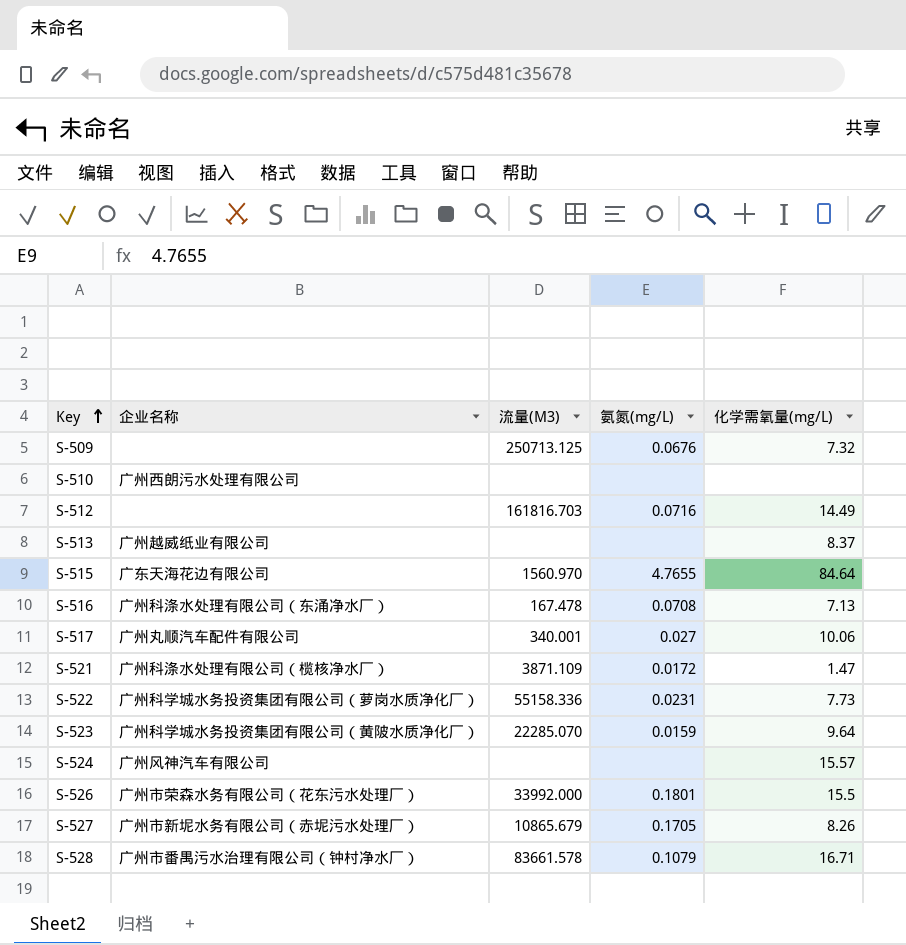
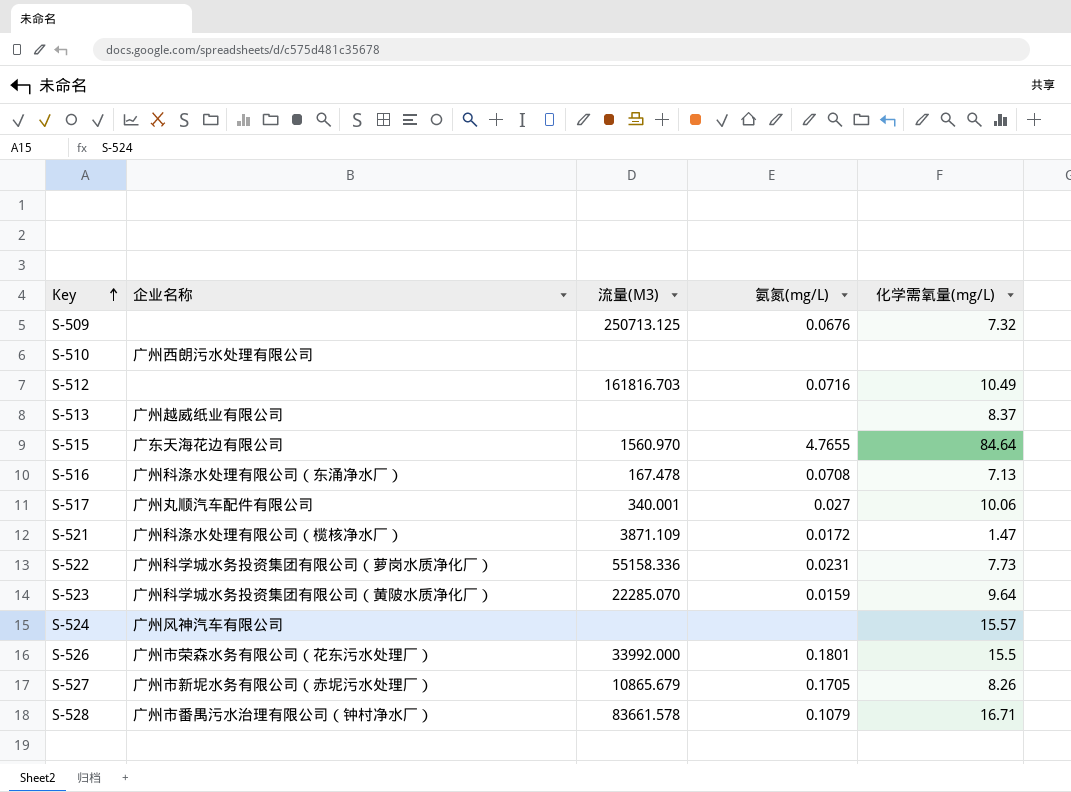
S-512 | 化学需氧量(mg/L): 14.49 -> 10.49

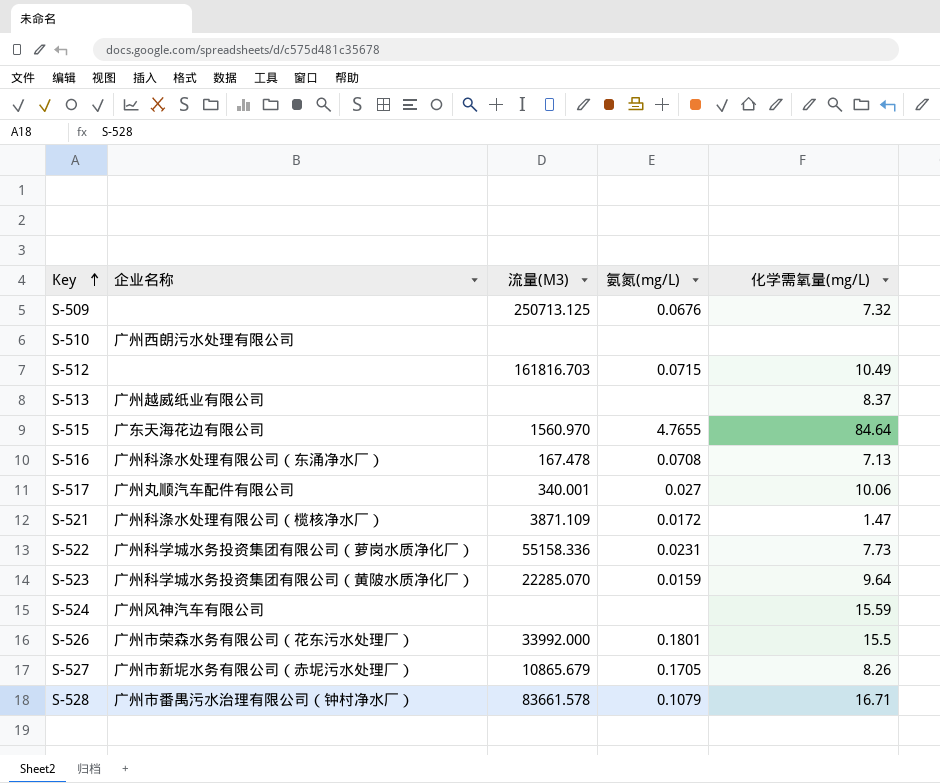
S-512 | 氨氮(mg/L): 0.0716 -> 0.0715
S-524 | 化学需氧量(mg/L): 15.57 -> 15.59

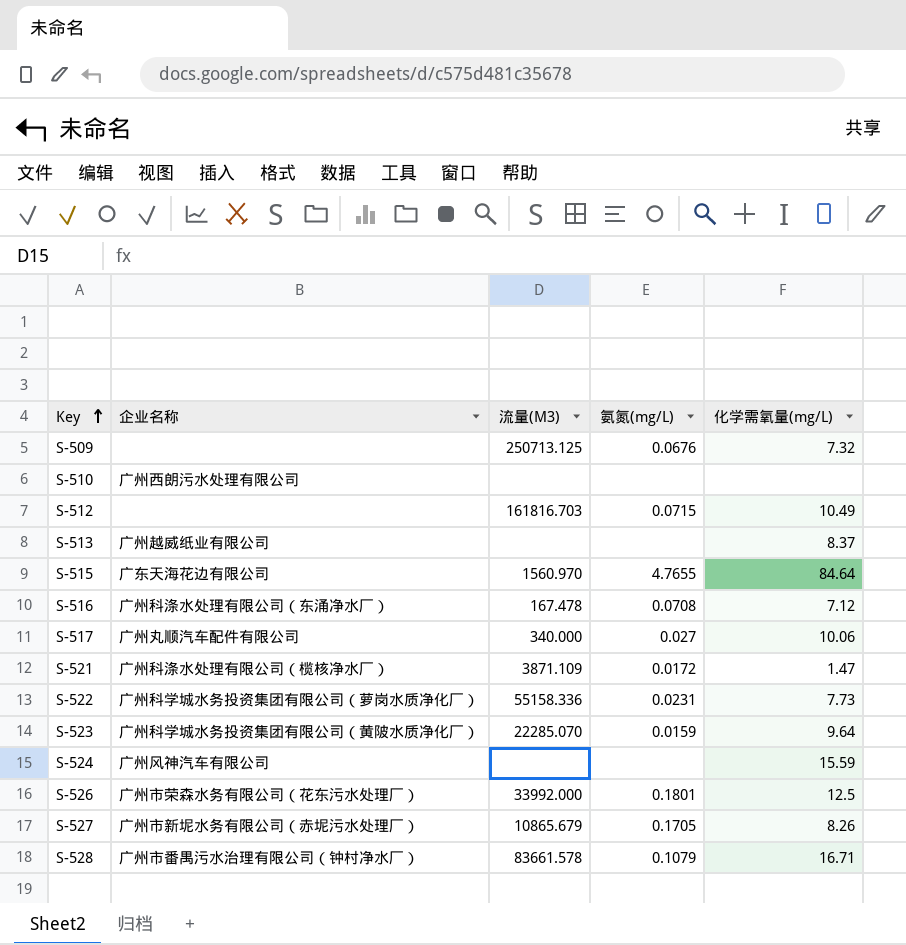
S-516 | 化学需氧量(mg/L): 7.13 -> 7.12
S-517 | 流量(M3): 340.001 -> 340.000
S-526 | 化学需氧量(mg/L): 15.5 -> 12.5

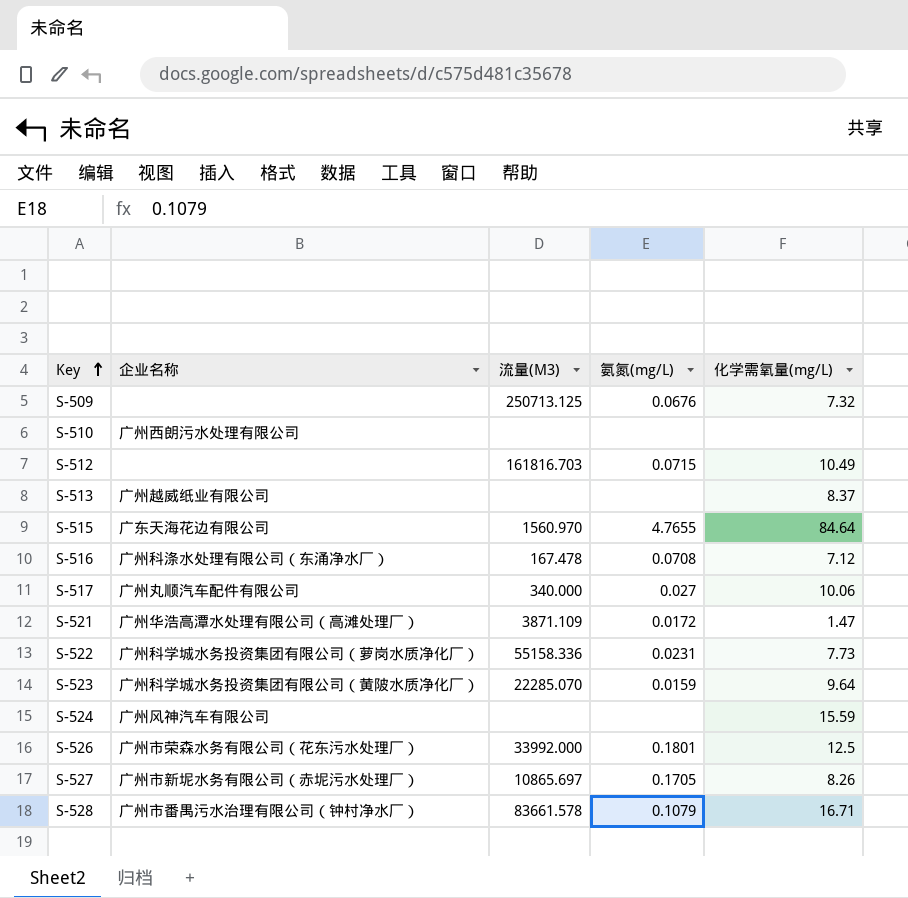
S-521 | 企业名称: 广州科涤水处理有限公司（榄核净水厂） -> 广州华浩高潭水处理有限公司（高滩处理厂）
S-527 | 流量(M3): 10865.679 -> 10865.697

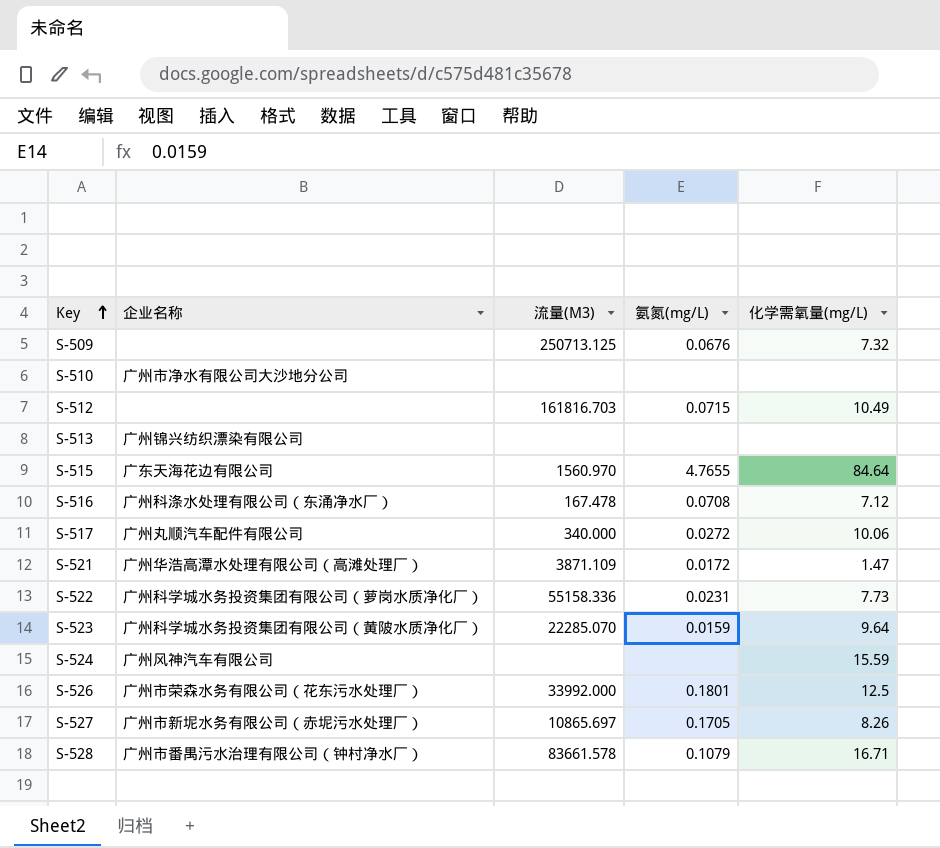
S-510 | 企业名称: 广州西朗污水处理有限公司 -> 广州市净水有限公司大沙地分公司
S-513 | 企业名称: 广州越威纸业有限公司 -> 广州锦兴纺织漂染有限公司
S-513 | 化学需氧量(mg/L): 8.37 -> none
S-517 | 氨氮(mg/L): 0.027 -> 0.0272

